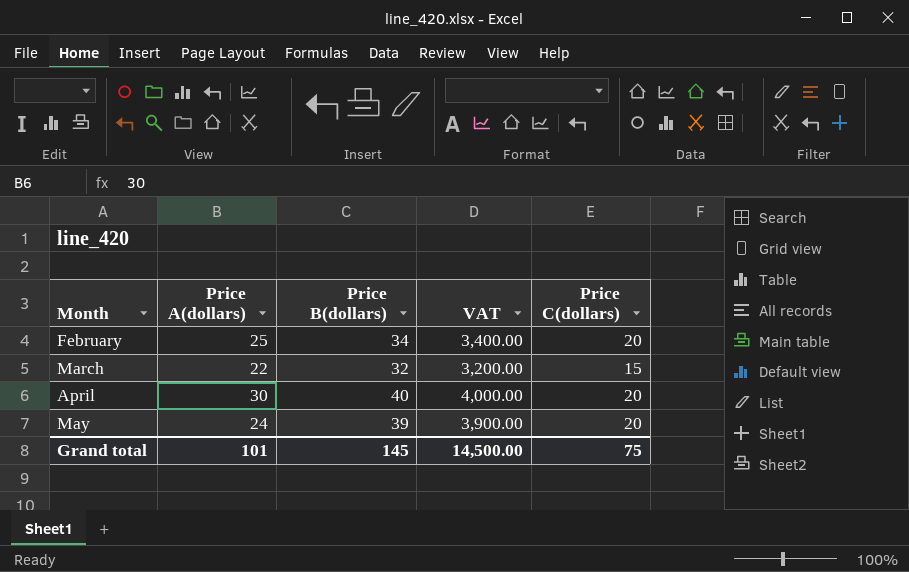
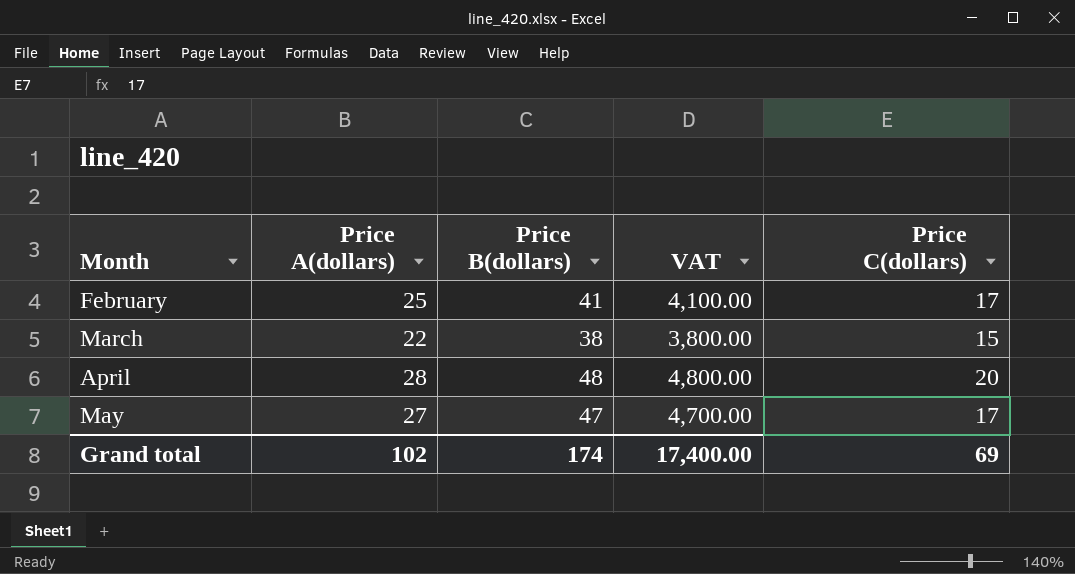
February | Price B(dollars): 34 -> 41
February | VAT: 3,400.00 -> 4,100.00
February | Price C(dollars): 20 -> 17
March | Price B(dollars): 32 -> 38
March | VAT: 3,200.00 -> 3,800.00
April | Price A(dollars): 30 -> 28
April | Price B(dollars): 40 -> 48
April | VAT: 4,000.00 -> 4,800.00
May | Price A(dollars): 24 -> 27
May | Price B(dollars): 39 -> 47
May | VAT: 3,900.00 -> 4,700.00
May | Price C(dollars): 20 -> 17
Grand total | Price A(dollars): 101 -> 102
Grand total | Price B(dollars): 145 -> 174
Grand total | VAT: 14,500.00 -> 17,400.00
Grand total | Price C(dollars): 75 -> 69

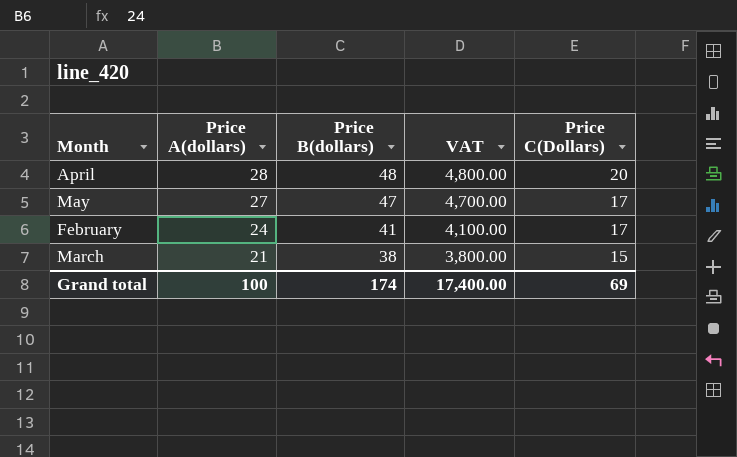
row order: Month ascending -> Price A(dollars) descending
column name: Price C(dollars) -> Price C(Dollars)
February | Price A(dollars): 25 -> 24
March | Price A(dollars): 22 -> 21
Grand total | Price A(dollars): 102 -> 100

